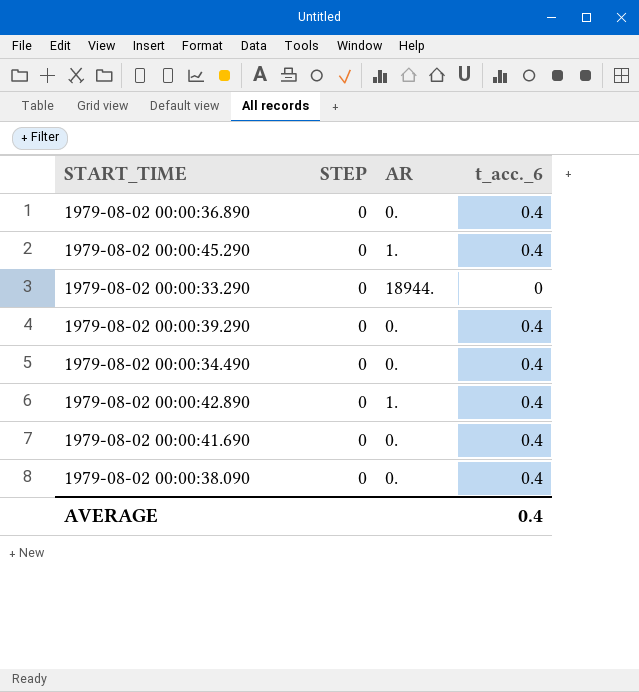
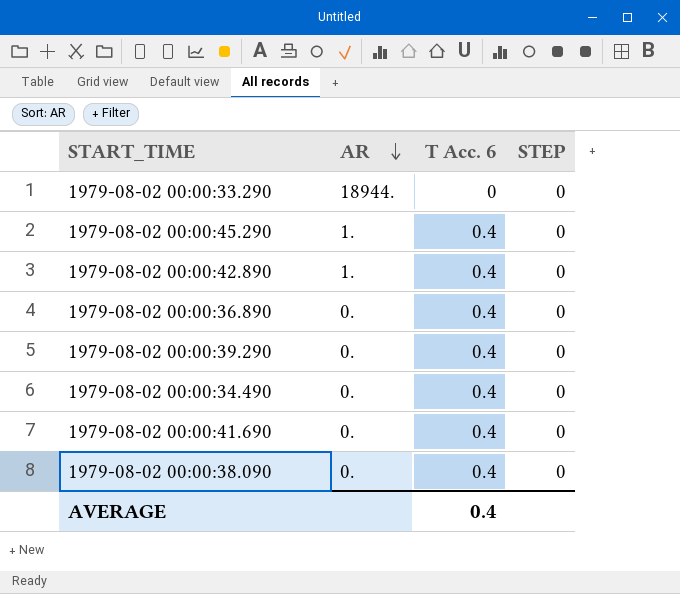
row order: none -> AR descending
column name: t_acc._6 -> T Acc. 6
column STEP | position: 2 -> 4

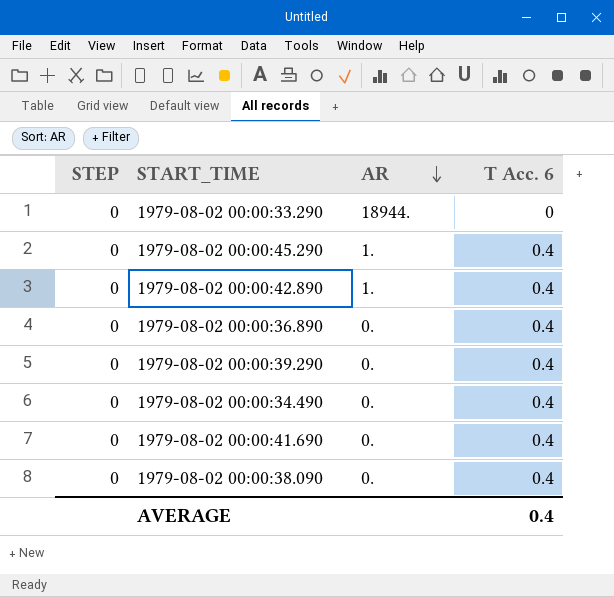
column STEP | position: 4 -> 1

